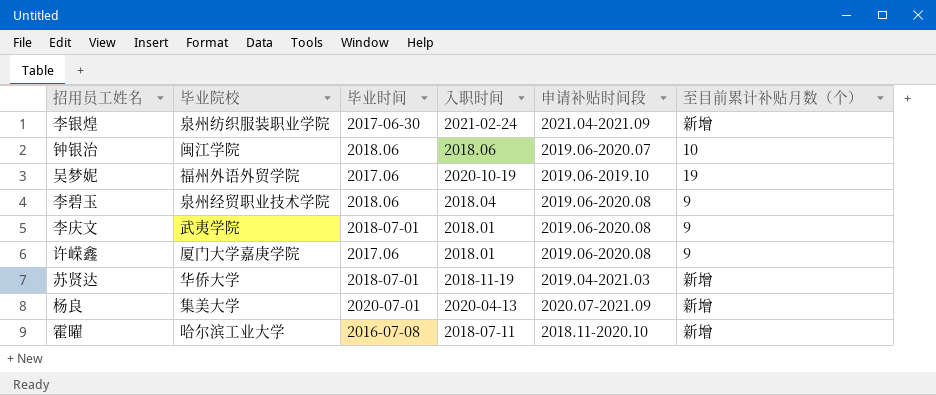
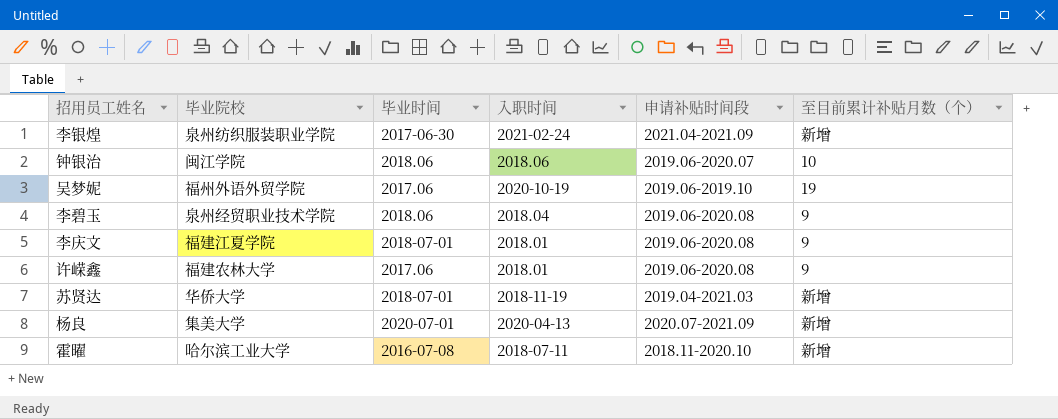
李庆文 | 毕业院校: 武夷学院 -> 福建江夏学院
许嵘鑫 | 毕业院校: 厦门大学嘉庚学院 -> 福建农林大学

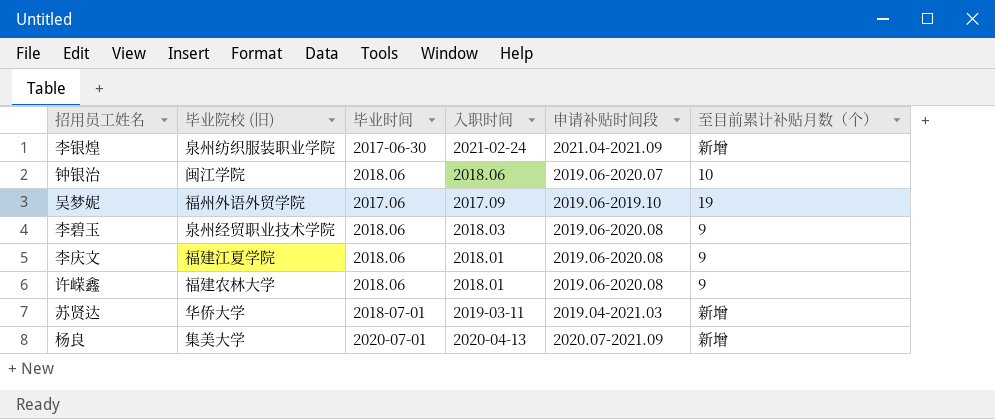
column name: 毕业院校 -> 毕业院校 (旧)
row 霍曜: 哈尔滨工业大学 | 2016-07-08 | 2018-07-11 | 2018.11-2020.10 | 新增 -> none
吴梦妮 | 入职时间: 2020-10-19 -> 2017.09
李碧玉 | 入职时间: 2018.04 -> 2018.03
李庆文 | 毕业时间: 2018-07-01 -> 2018.06
许嵘鑫 | 毕业时间: 2017.06 -> 2018.06
苏贤达 | 入职时间: 2018-11-19 -> 2019-03-11

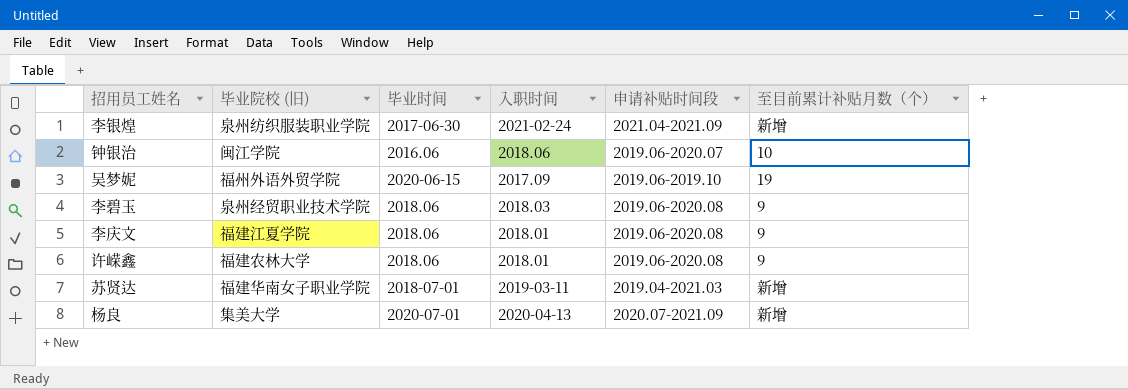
钟银治 | 毕业时间: 2018.06 -> 2016.06
吴梦妮 | 毕业时间: 2017.06 -> 2020-06-15
苏贤达 | 毕业院校 (旧): 华侨大学 -> 福建华南女子职业学院

